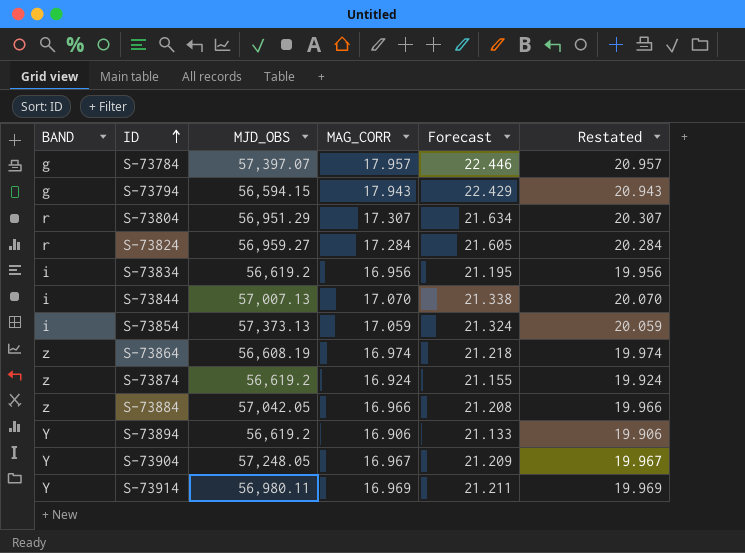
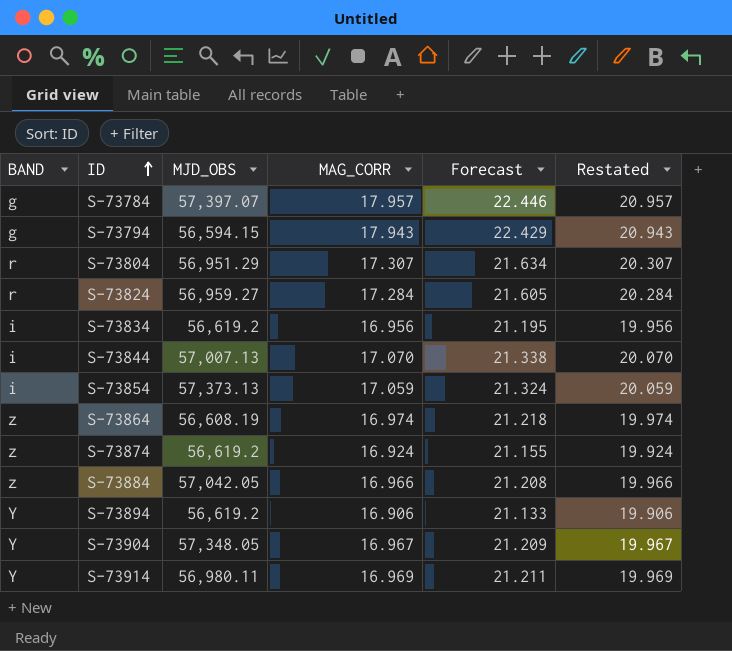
S-73904 | MJD_OBS: 57,248.05 -> 57,348.05

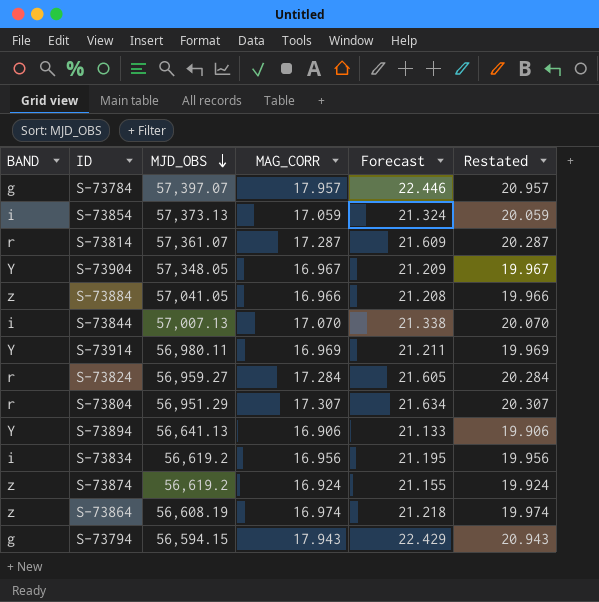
row order: ID ascending -> MJD_OBS descending
row S-73814: none -> r | 57,361.07 | 17.287 | 21.609 | 20.287
S-73884 | MJD_OBS: 57,042.05 -> 57,041.05
S-73894 | MJD_OBS: 56,619.2 -> 56,641.13

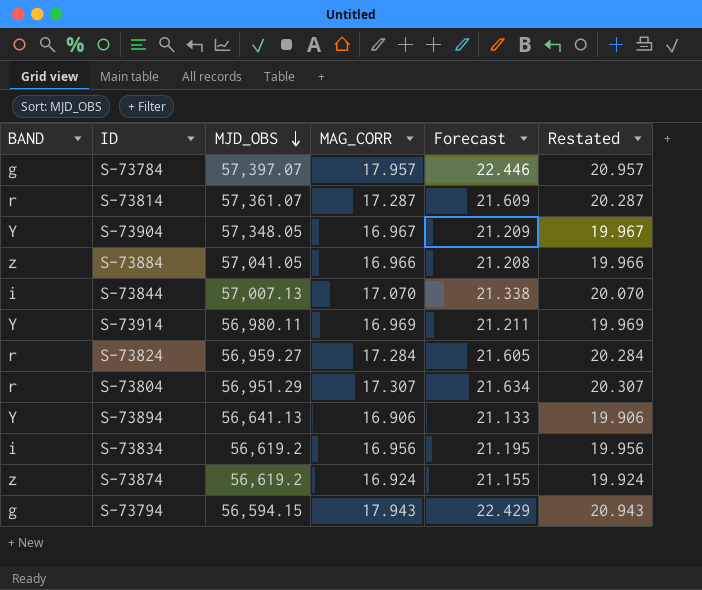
row S-73854: i | 57,373.13 | 17.059 | 21.324 | 20.059 -> none
row S-73864: z | 56,608.19 | 16.974 | 21.218 | 19.974 -> none

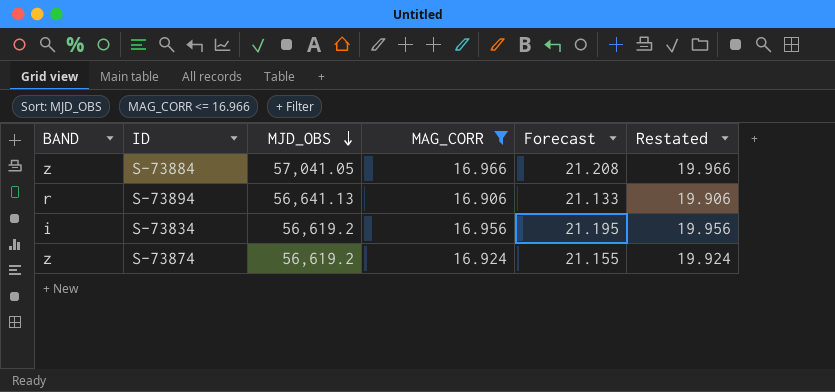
filter: none -> MAG_CORR <= 16.966
S-73894 | BAND: Y -> r

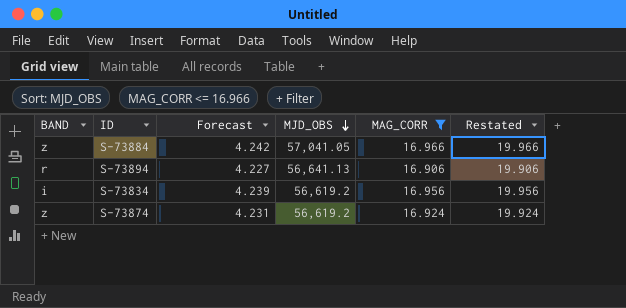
column Forecast | formula: [MAG_CORR] * 1.25 -> [MAG_CORR] * 0.25
column Forecast | position: 5 -> 3

